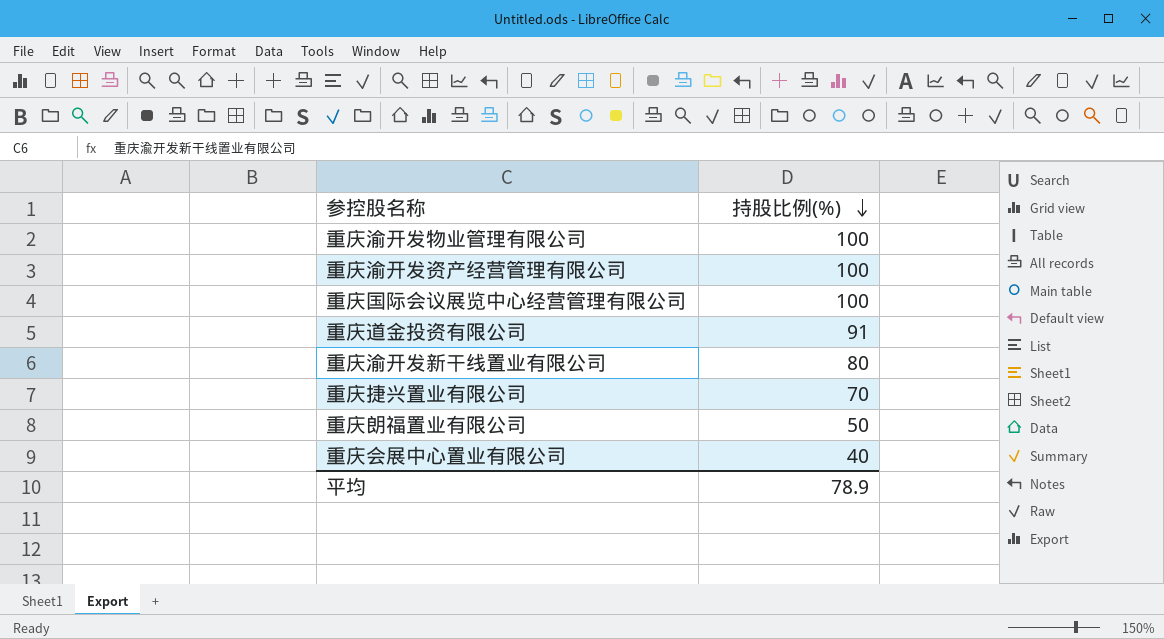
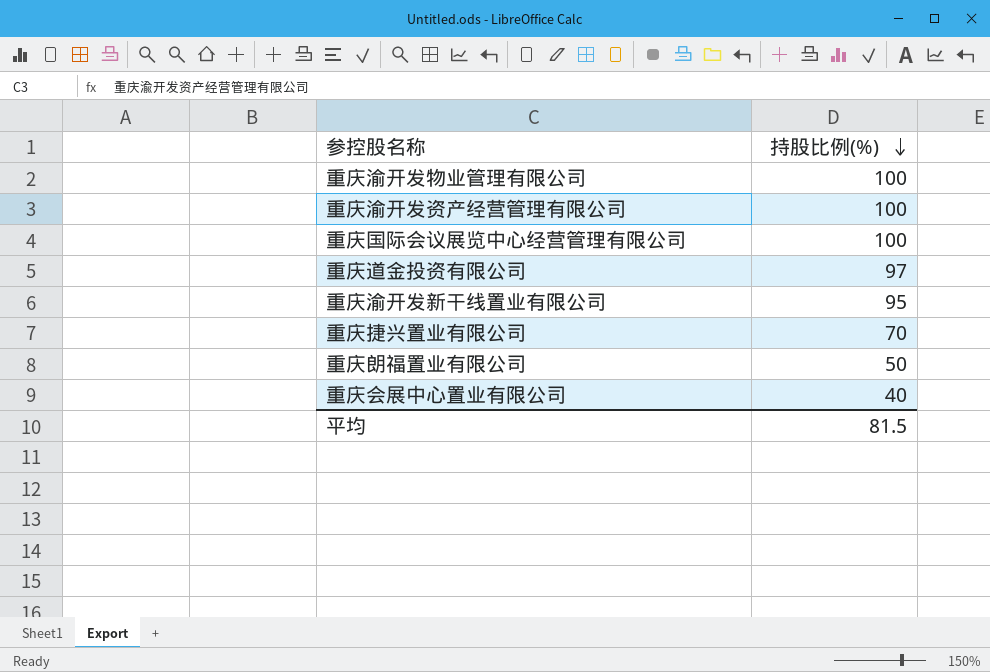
重庆道金投资有限公司 | 持股比例(%): 91 -> 97
重庆渝开发新干线置业有限公司 | 持股比例(%): 80 -> 95
平均 | 持股比例(%): 78.9 -> 81.5

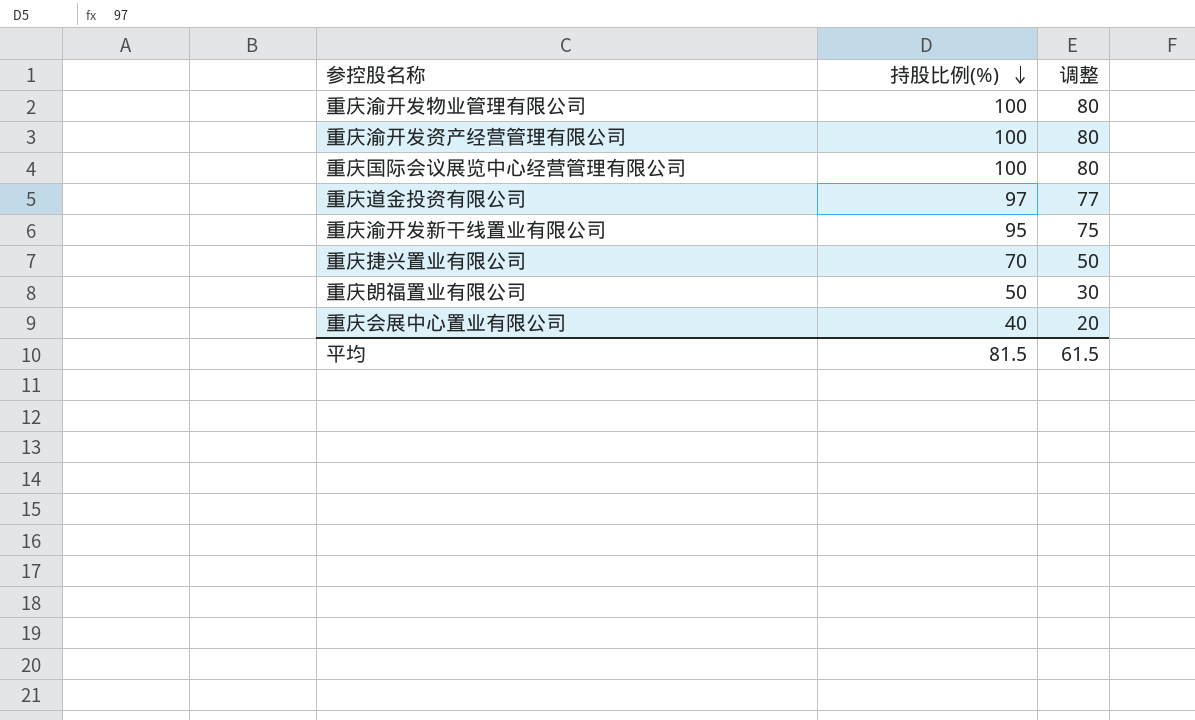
column 调整 | formula: none -> [持股比例(%)] - 20

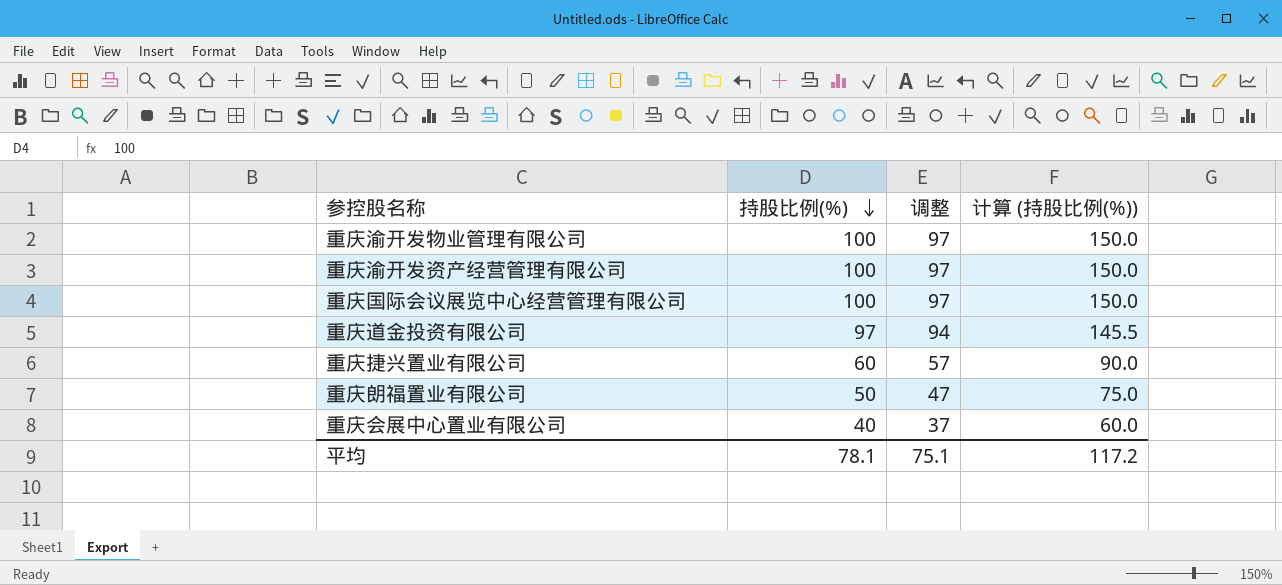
column 调整 | formula: [持股比例(%)] - 20 -> [持股比例(%)] - 3
column 计算 (持股比例(%)) | formula: none -> [持股比例(%)] * 1.5
row 重庆渝开发新干线置业有限公司: 95 | 75 -> none
重庆捷兴置业有限公司 | 持股比例(%): 70 -> 60
平均 | 持股比例(%): 81.5 -> 78.1
平均 | 调整: 61.5 -> 75.1

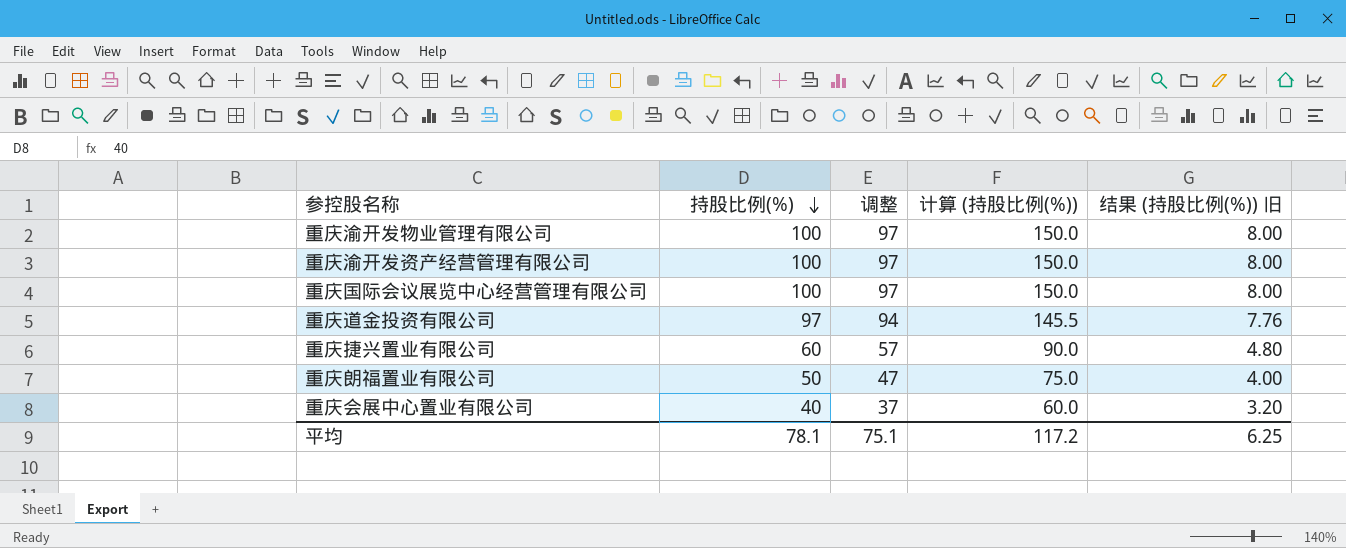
column 结果 (持股比例(%)) 旧 | formula: none -> [持股比例(%)] * 0.08

